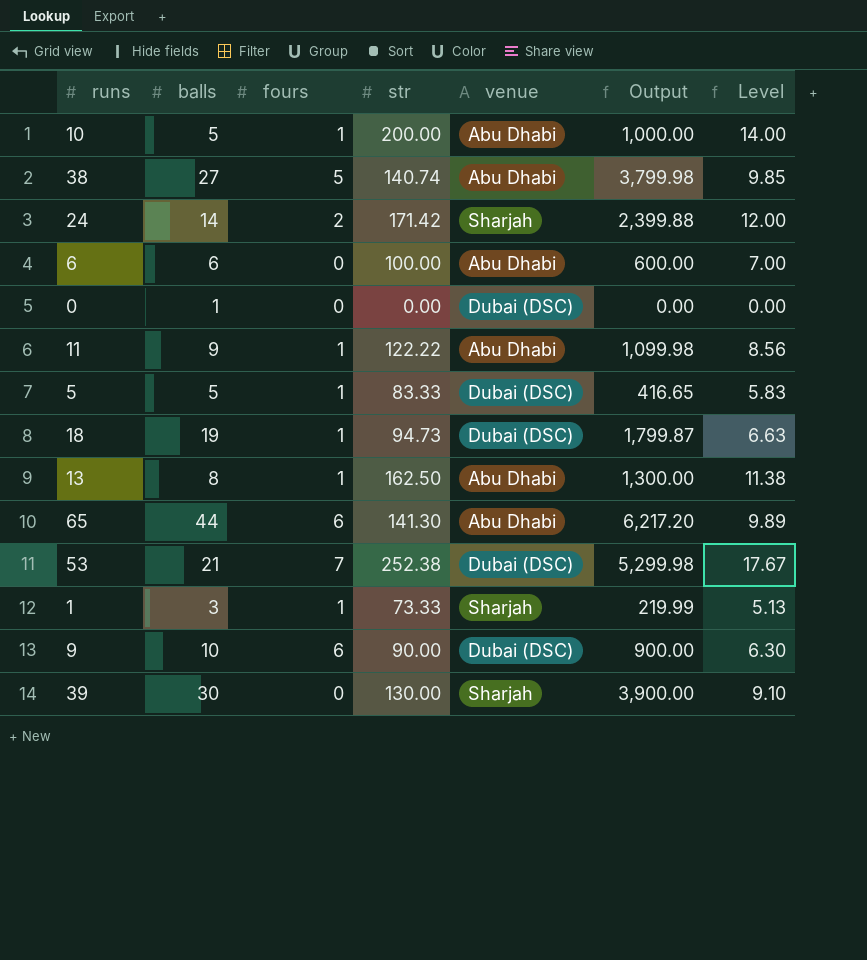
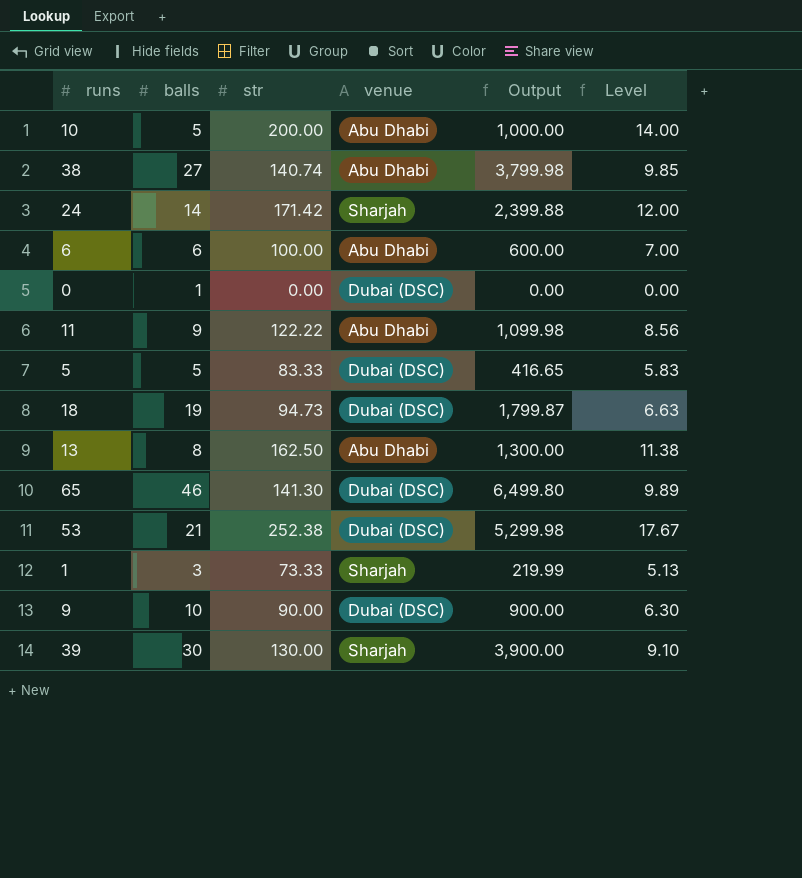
column fours | position: 3 -> none
65 | balls: 44 -> 46
65 | venue: Abu Dhabi -> Dubai (DSC)
65 | Output: 6,217.20 -> 6,499.80

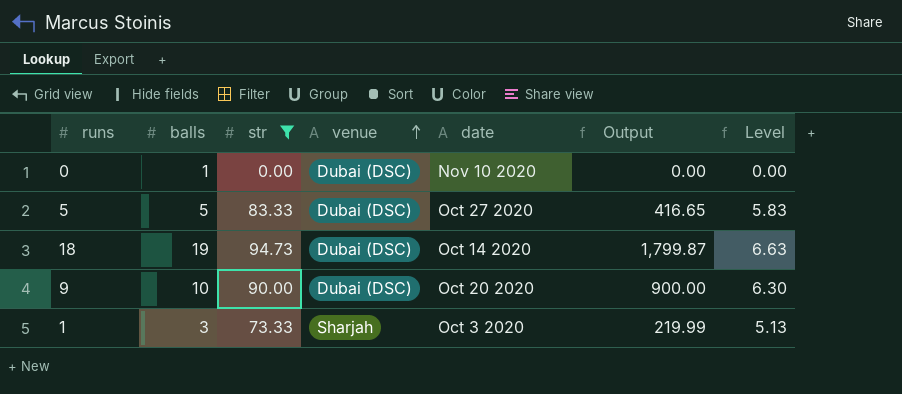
filter: none -> str <= 94.73
row order: none -> venue ascending
column date | position: none -> 5

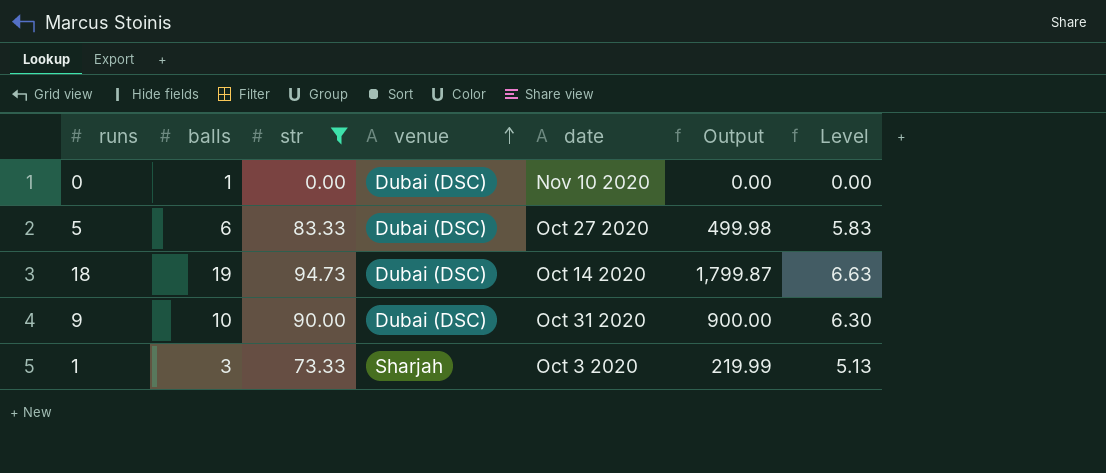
5 | balls: 5 -> 6
5 | Output: 416.65 -> 499.98
9 | date: Oct 20 2020 -> Oct 31 2020

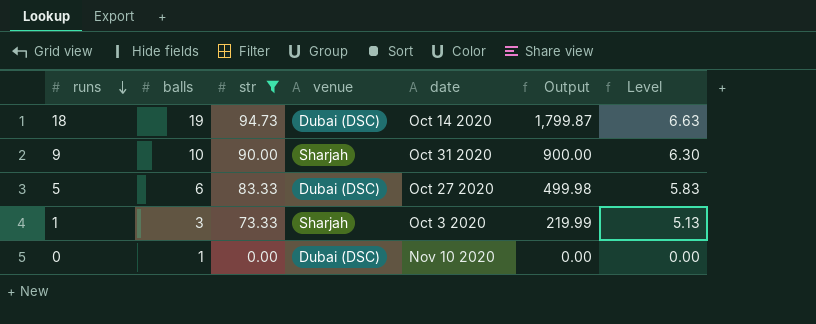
row order: venue ascending -> runs descending
9 | venue: Dubai (DSC) -> Sharjah

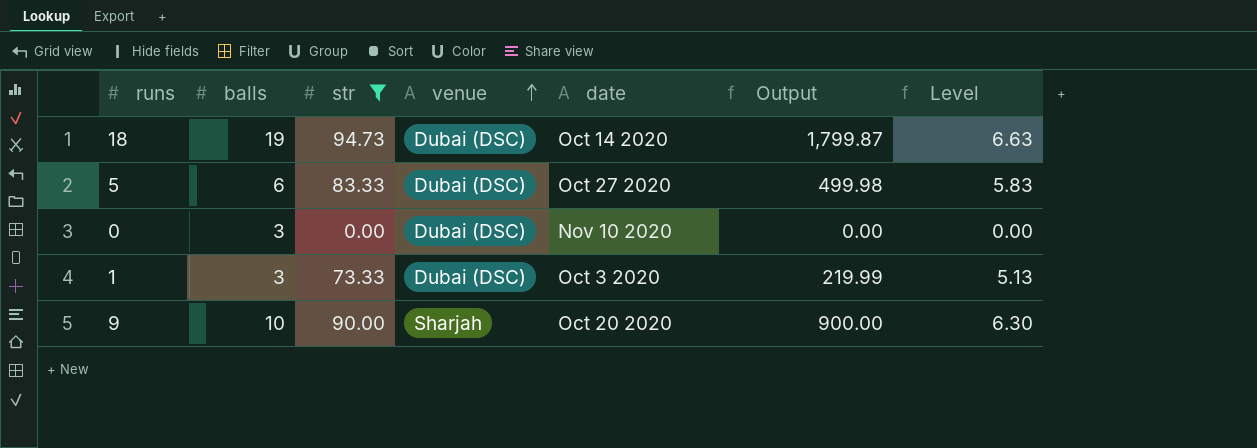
row order: runs descending -> venue ascending
0 | balls: 1 -> 3
1 | venue: Sharjah -> Dubai (DSC)
9 | date: Oct 31 2020 -> Oct 20 2020

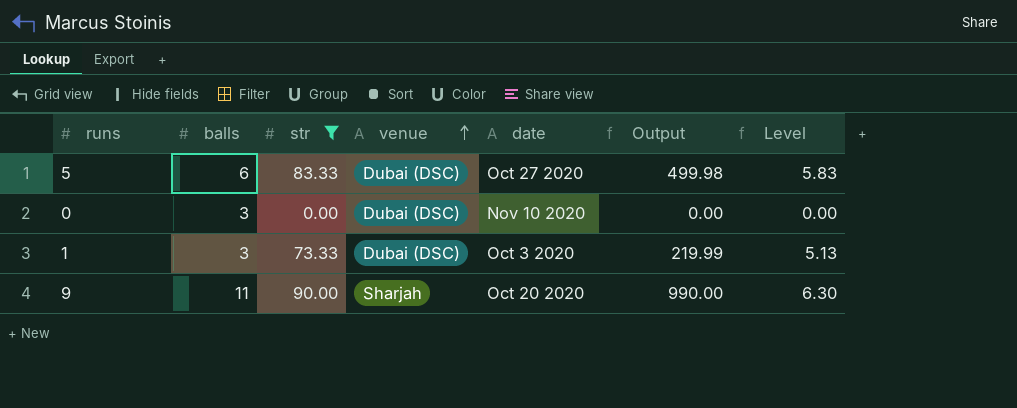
row 18: 19 | 94.73 | Dubai (DSC) | Oct 14 2020 | 1,799.87 | 6.63 -> none
9 | balls: 10 -> 11
9 | Output: 900.00 -> 990.00

